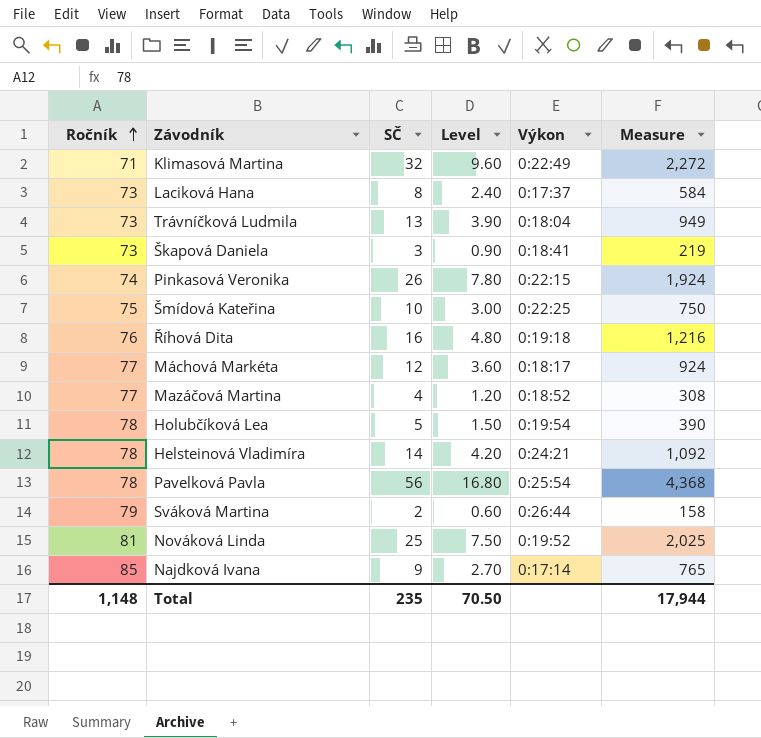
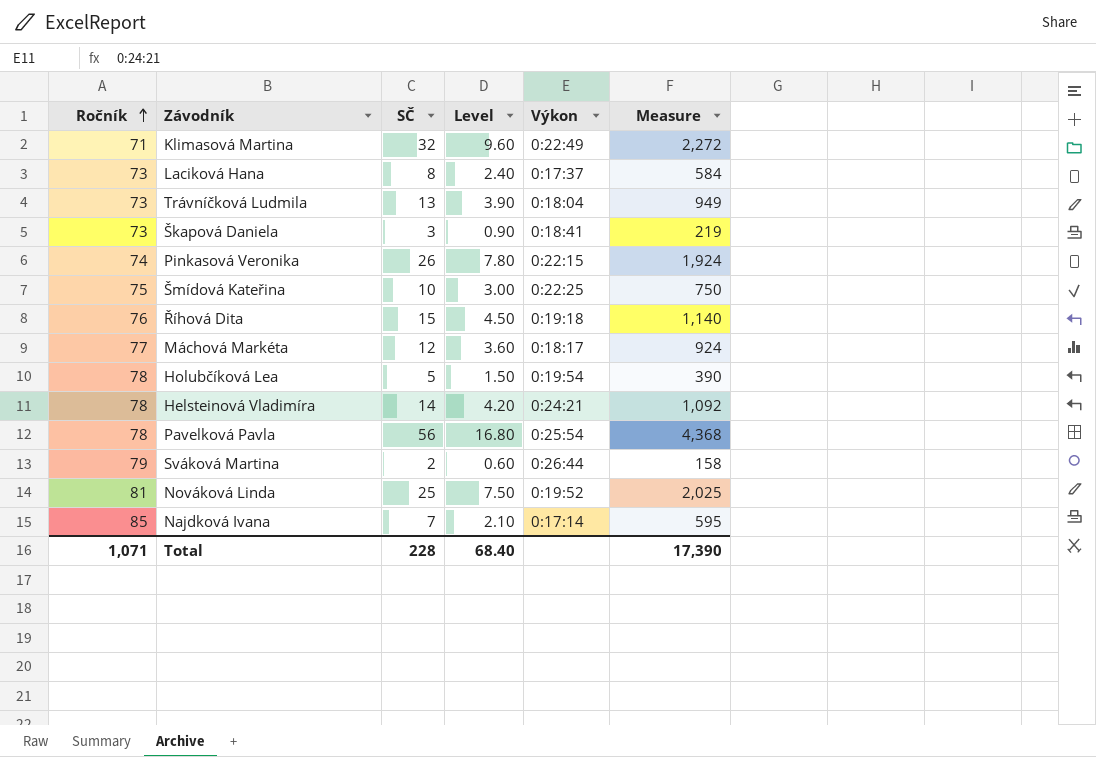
row Mazáčová Martina: 77 | 4 | 1.20 | 0:18:52 | 308 -> none
Říhová Dita | SČ: 16 -> 15
Říhová Dita | Level: 4.80 -> 4.50
Říhová Dita | Measure: 1,216 -> 1,140
Najdková Ivana | SČ: 9 -> 7
Najdková Ivana | Level: 2.70 -> 2.10
Najdková Ivana | Measure: 765 -> 595
Total | Ročník: 1,148 -> 1,071
Total | SČ: 235 -> 228
Total | Level: 70.50 -> 68.40
Total | Measure: 17,944 -> 17,390

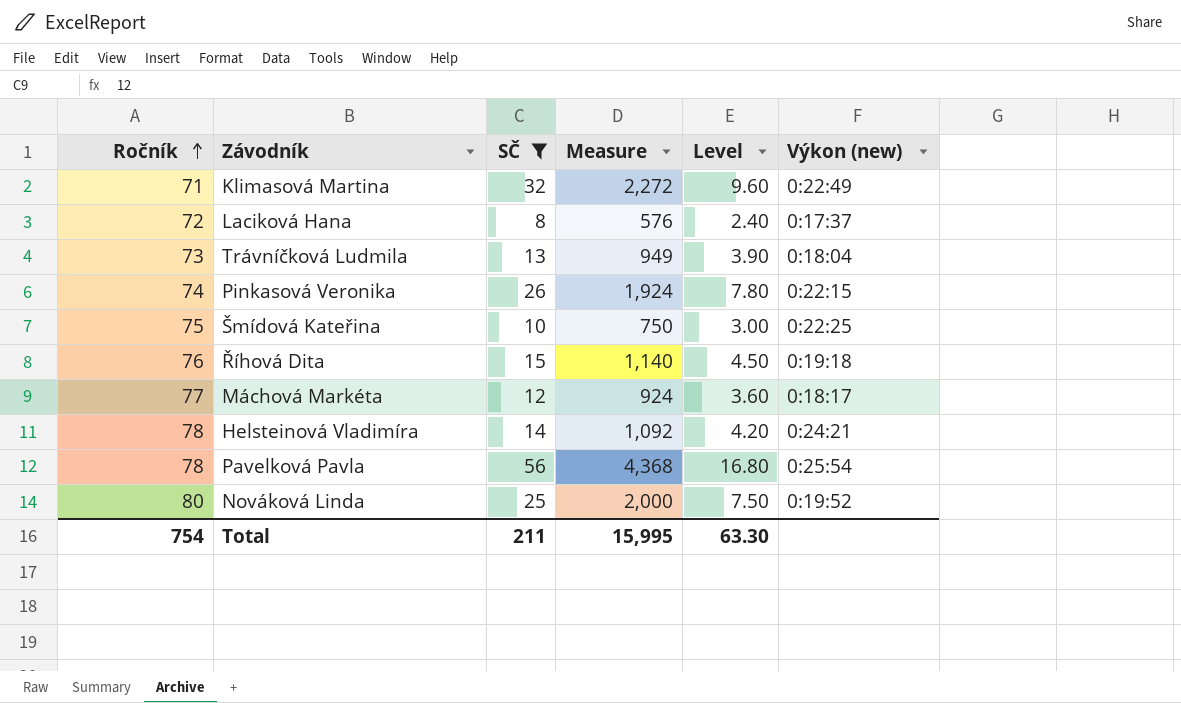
filter: none -> SČ >= 8
column Measure | position: 6 -> 4
column name: Výkon -> Výkon (new)
Laciková Hana | Ročník: 73 -> 72
Laciková Hana | Measure: 584 -> 576
Nováková Linda | Ročník: 81 -> 80
Nováková Linda | Measure: 2,025 -> 2,000
Total | Ročník: 1,071 -> 754
Total | SČ: 228 -> 211
Total | Measure: 17,390 -> 15,995
Total | Level: 68.40 -> 63.30

